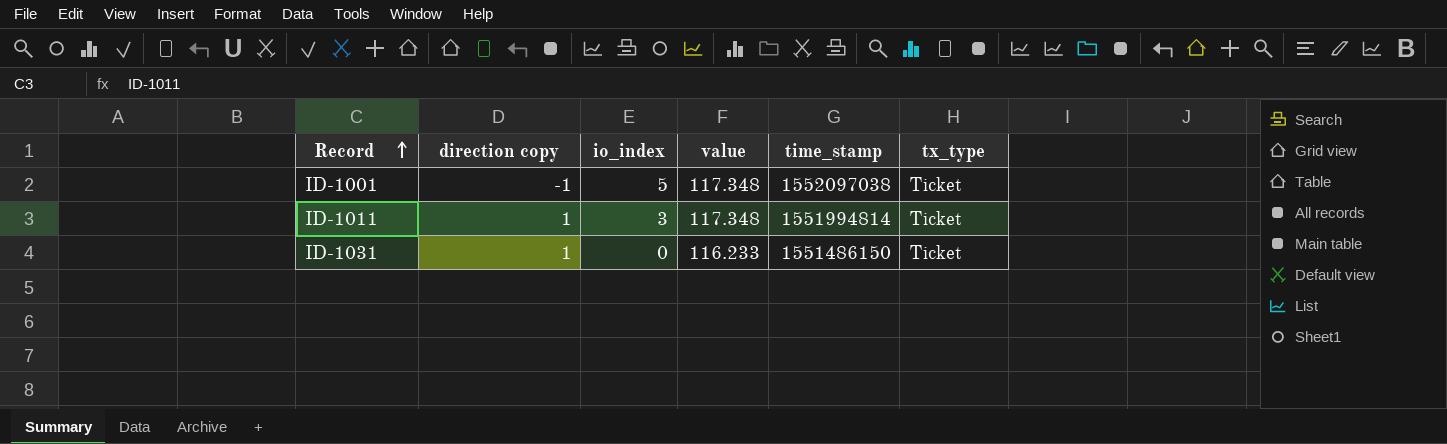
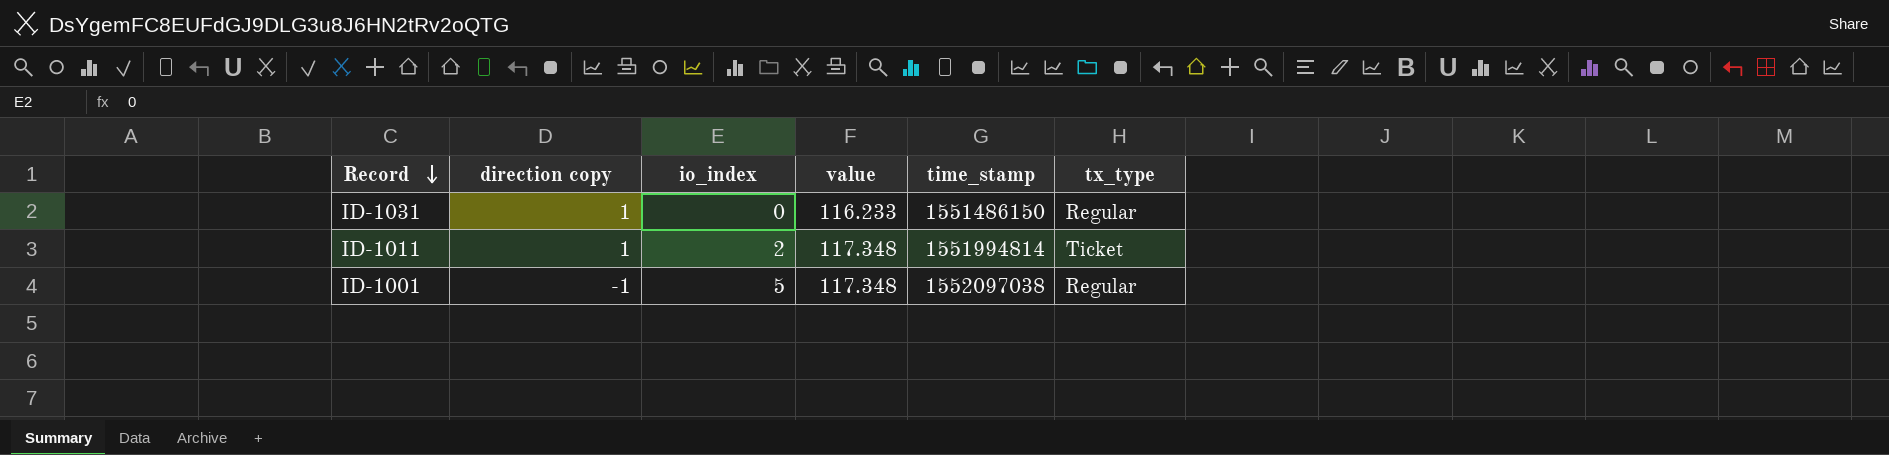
row order: Record ascending -> Record descending
ID-1031 | tx_type: Ticket -> Regular
ID-1011 | io_index: 3 -> 2
ID-1001 | tx_type: Ticket -> Regular

